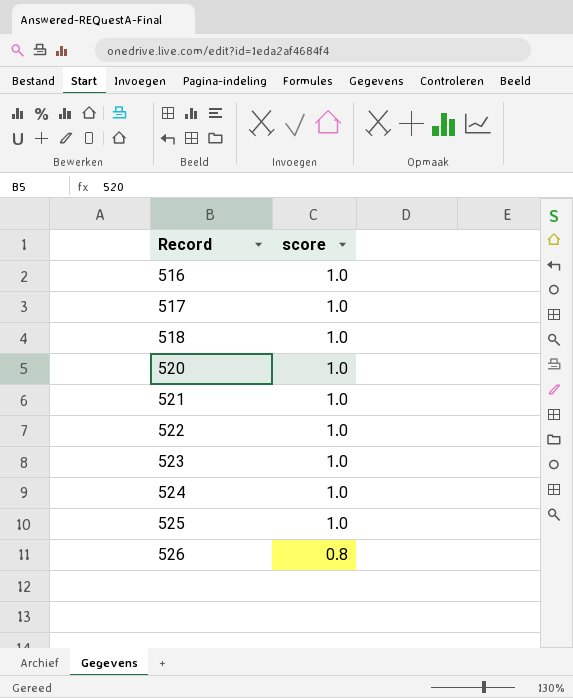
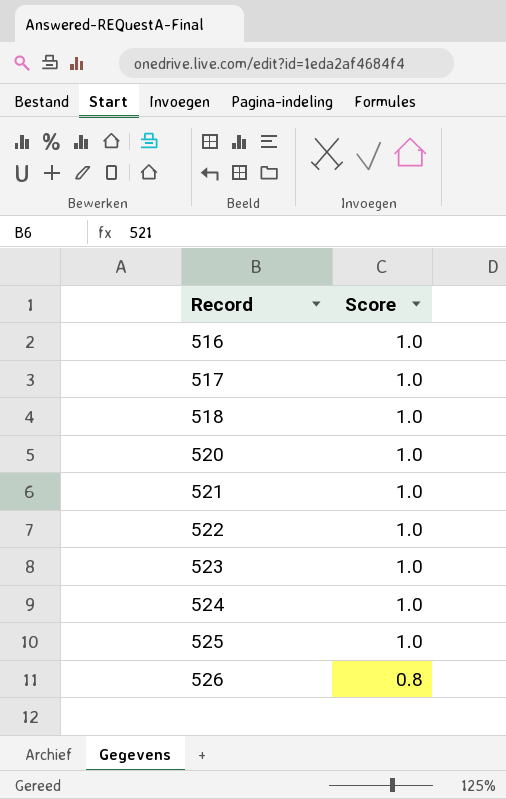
column name: score -> Score

